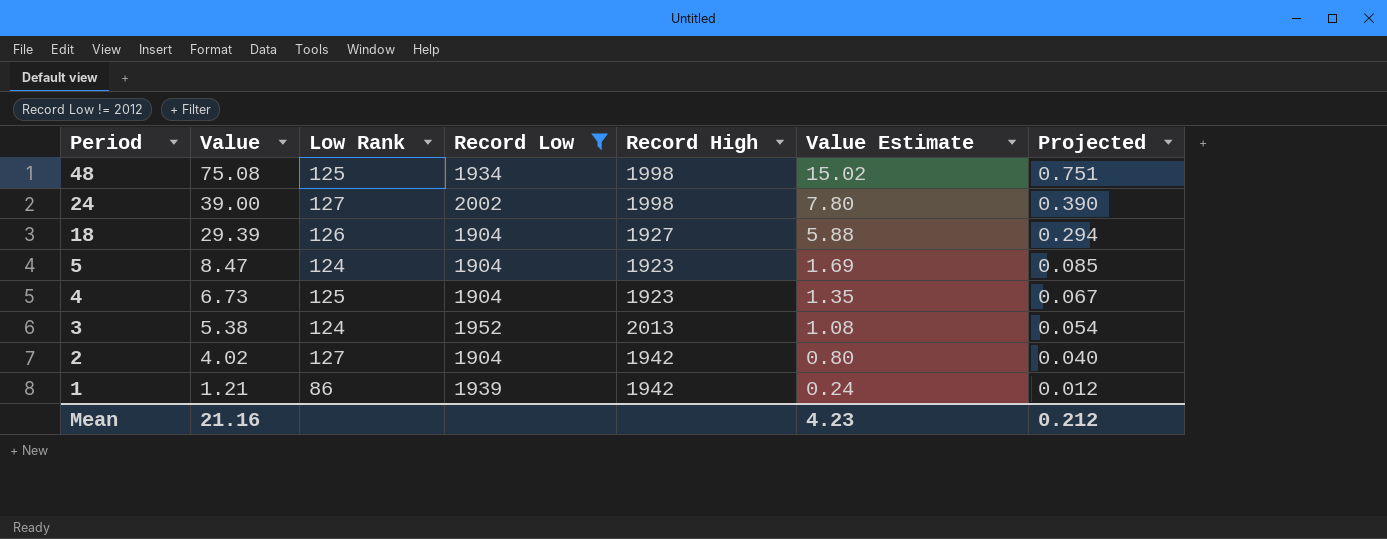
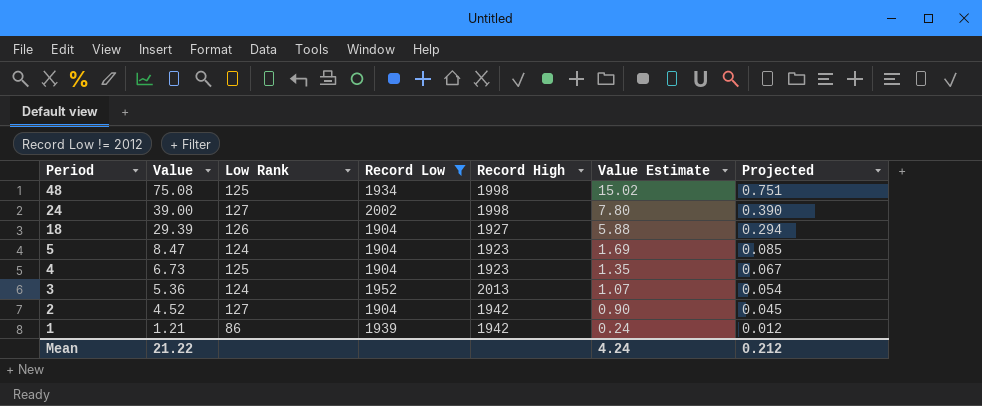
3 | Value: 5.38 -> 5.36
3 | Value Estimate: 1.08 -> 1.07
2 | Value: 4.02 -> 4.52
2 | Value Estimate: 0.80 -> 0.90
2 | Projected: 0.040 -> 0.045
Mean | Value: 21.16 -> 21.22
Mean | Value Estimate: 4.23 -> 4.24

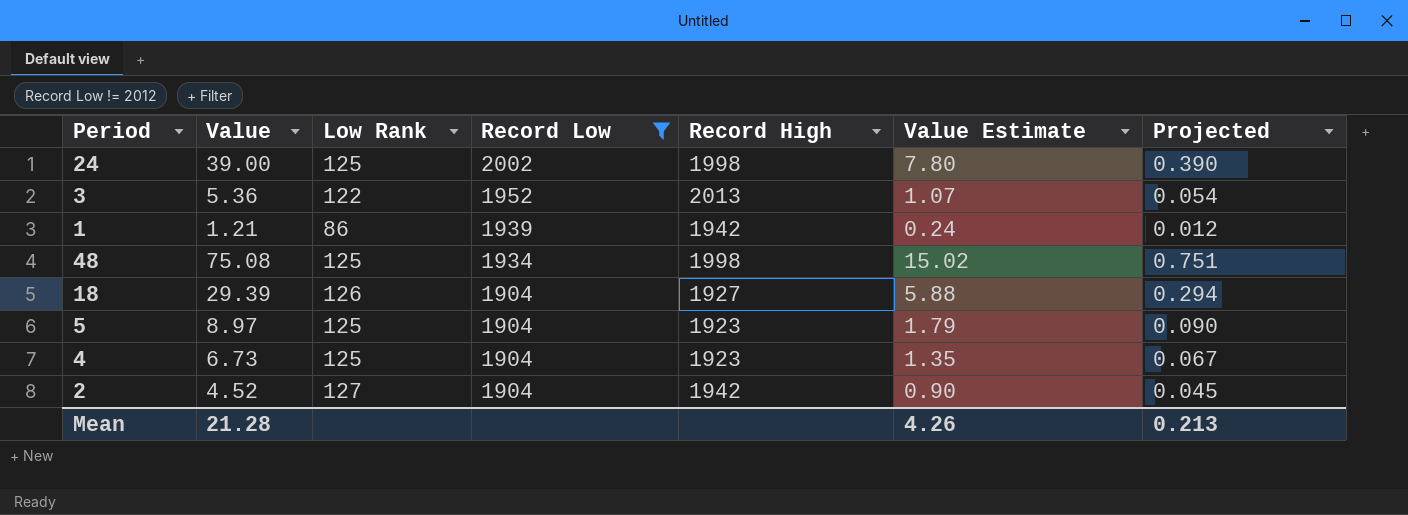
row order: Period descending -> Record Low descending
24 | Low Rank: 127 -> 125
3 | Low Rank: 124 -> 122
5 | Value: 8.47 -> 8.97
5 | Low Rank: 124 -> 125
5 | Value Estimate: 1.69 -> 1.79
5 | Projected: 0.085 -> 0.090
Mean | Value: 21.22 -> 21.28
Mean | Value Estimate: 4.24 -> 4.26
Mean | Projected: 0.212 -> 0.213

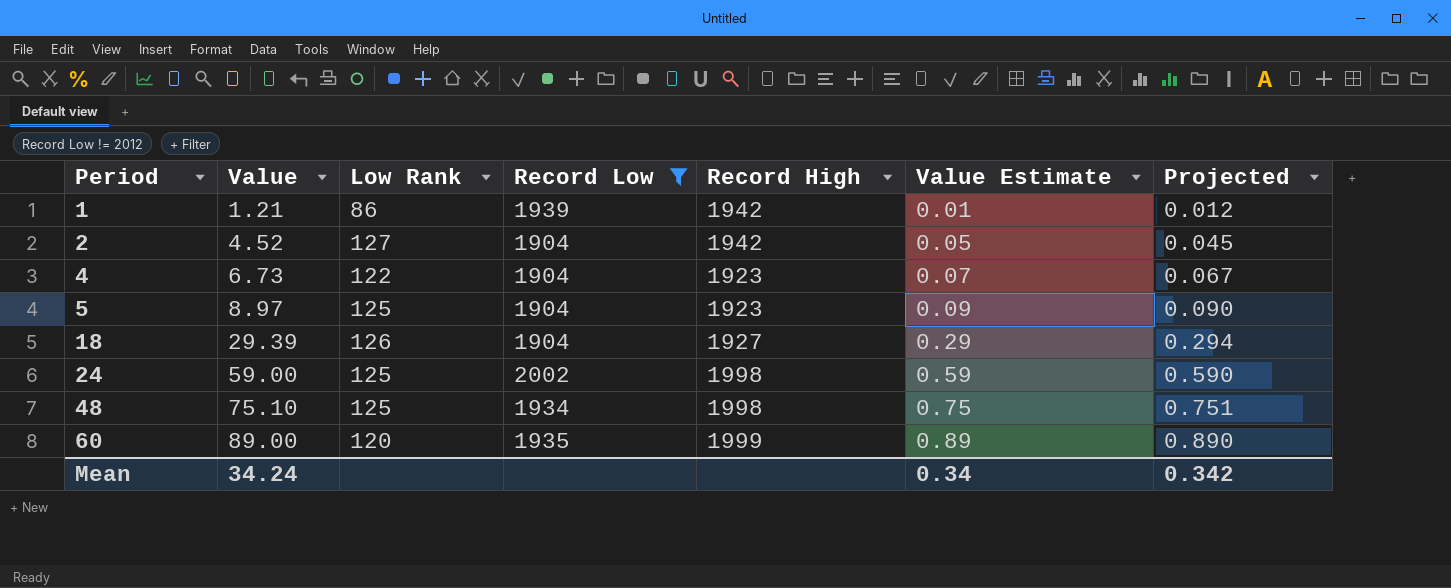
row order: Record Low descending -> Period ascending
column Value Estimate | formula: [Value] * 0.2 -> [Value] * 0.01
row 3: 5.36 | 122 | 1952 | 2013 | 1.07 | 0.054 -> none
4 | Low Rank: 125 -> 122
24 | Value: 39.00 -> 59.00
24 | Projected: 0.390 -> 0.590
48 | Value: 75.08 -> 75.10
row 60: none -> 89.00 | 120 | 1935 | 1999 | 0.89 | 0.890
Mean | Value: 21.28 -> 34.24
Mean | Value Estimate: 4.26 -> 0.34
Mean | Projected: 0.213 -> 0.342

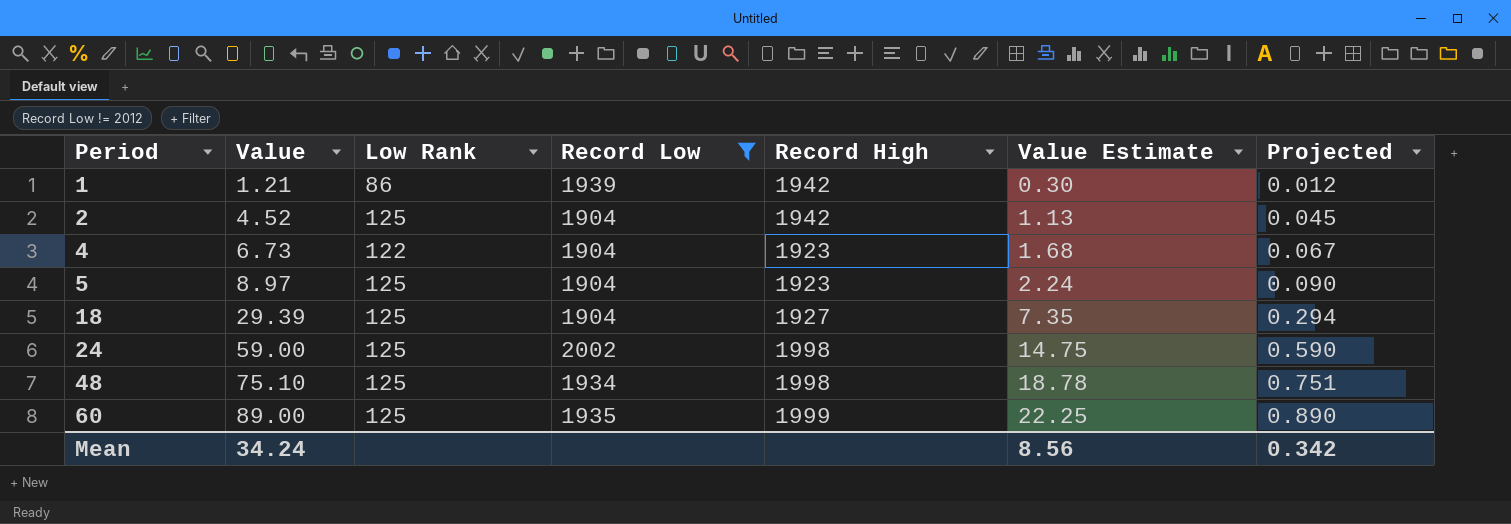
column Value Estimate | formula: [Value] * 0.01 -> [Value] * 0.25
2 | Low Rank: 127 -> 125
18 | Low Rank: 126 -> 125
60 | Low Rank: 120 -> 125
Mean | Value Estimate: 0.34 -> 8.56

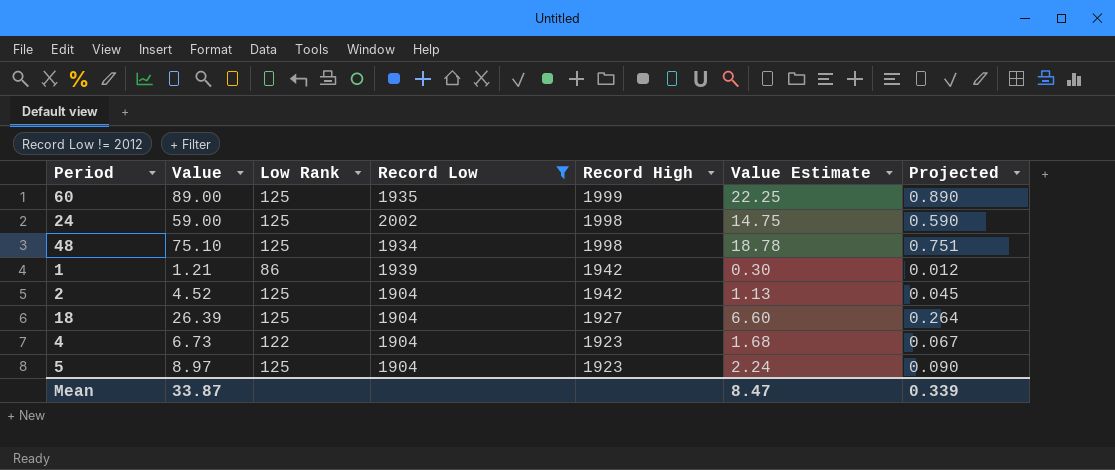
row order: Period ascending -> Record High descending
18 | Value: 29.39 -> 26.39
18 | Value Estimate: 7.35 -> 6.60
18 | Projected: 0.294 -> 0.264
Mean | Value: 34.24 -> 33.87
Mean | Value Estimate: 8.56 -> 8.47
Mean | Projected: 0.342 -> 0.339

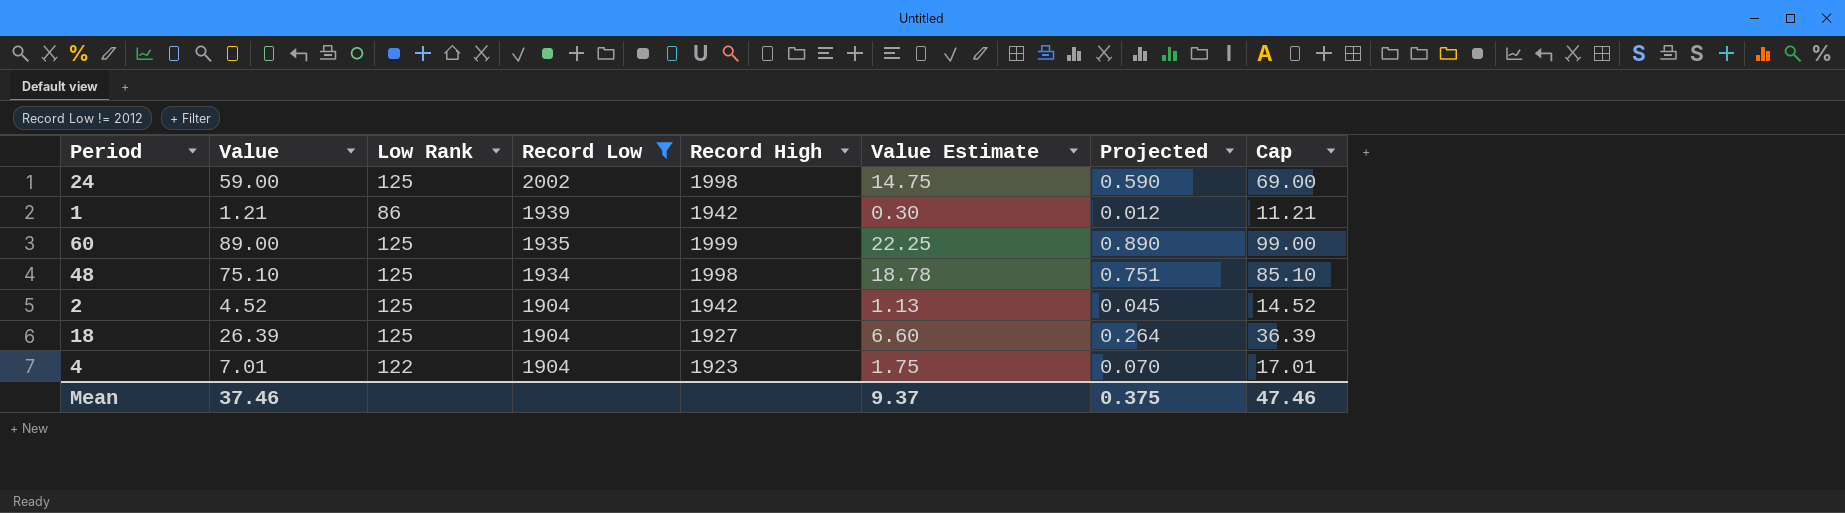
row order: Record High descending -> Record Low descending
column Cap | formula: none -> [Value] + 10
row 5: 8.97 | 125 | 1904 | 1923 | 2.24 | 0.090 -> none
4 | Value: 6.73 -> 7.01
4 | Value Estimate: 1.68 -> 1.75
4 | Projected: 0.067 -> 0.070
Mean | Value: 33.87 -> 37.46
Mean | Value Estimate: 8.47 -> 9.37
Mean | Projected: 0.339 -> 0.375

